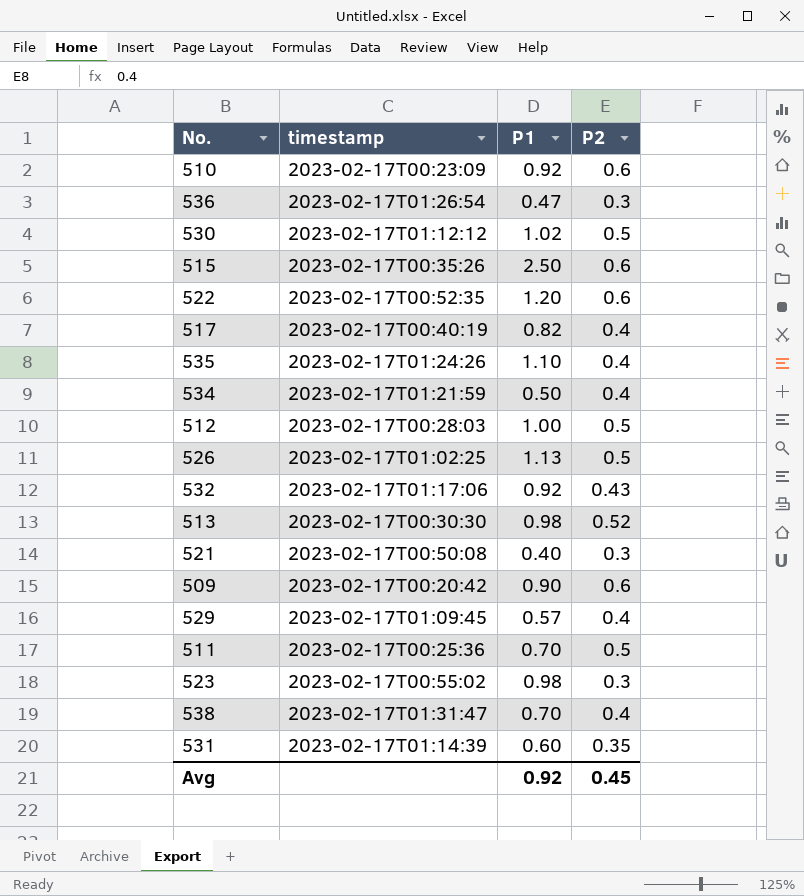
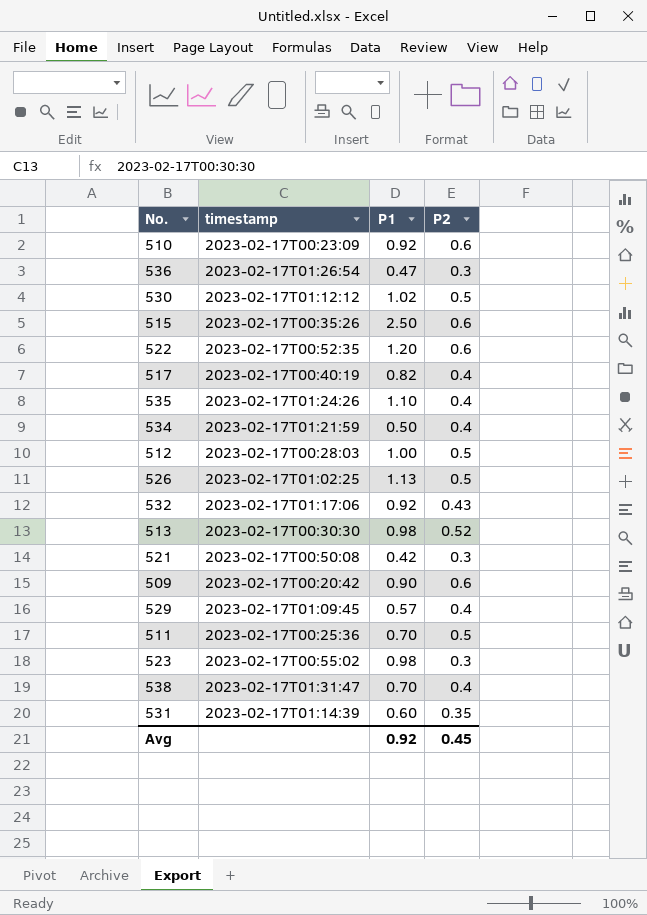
521 | P1: 0.40 -> 0.42

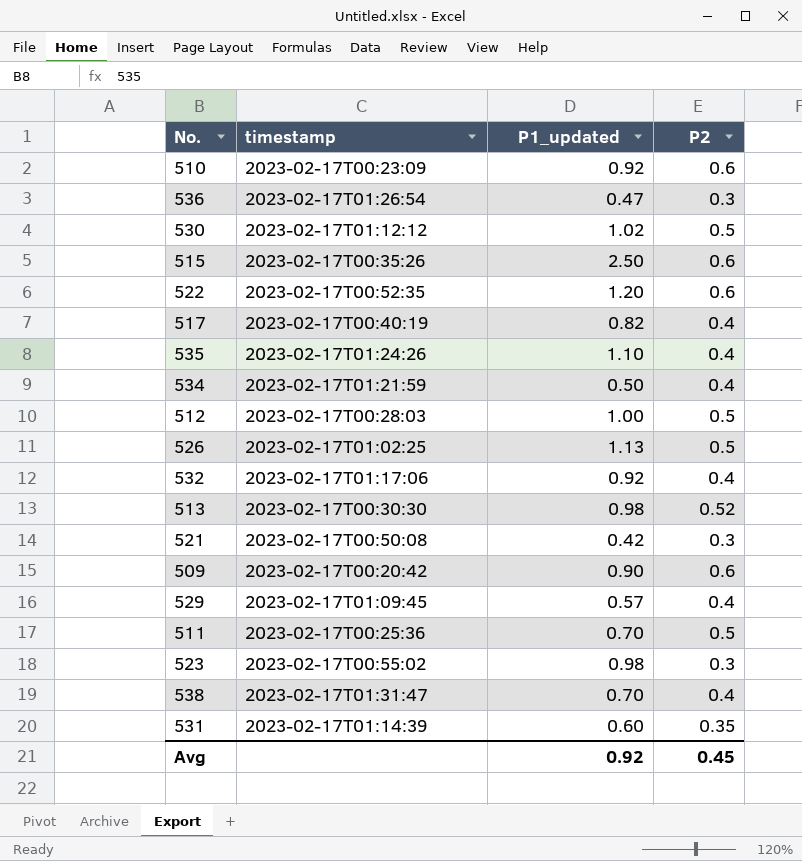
column name: P1 -> P1_updated
532 | P2: 0.43 -> 0.4

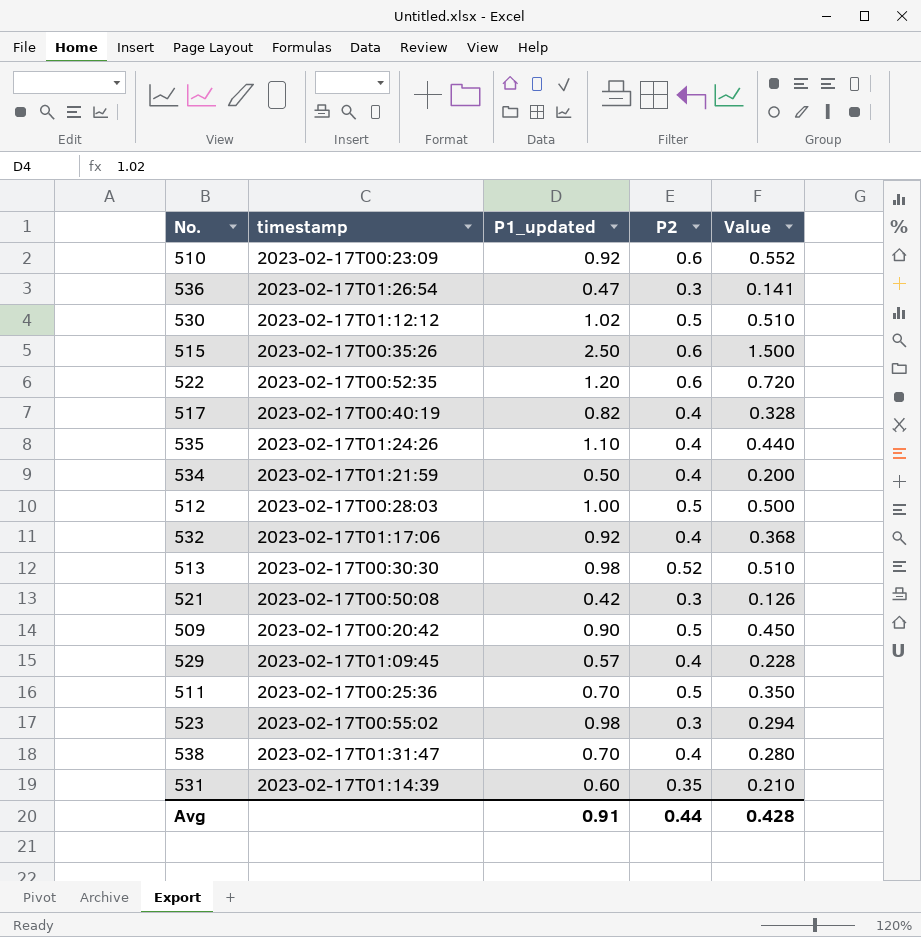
column Value | formula: none -> [P1_updated] * [P2]
row 526: 2023-02-17T01:02:25 | 1.13 | 0.5 -> none
509 | P2: 0.6 -> 0.5
Avg | P1_updated: 0.92 -> 0.91
Avg | P2: 0.45 -> 0.44

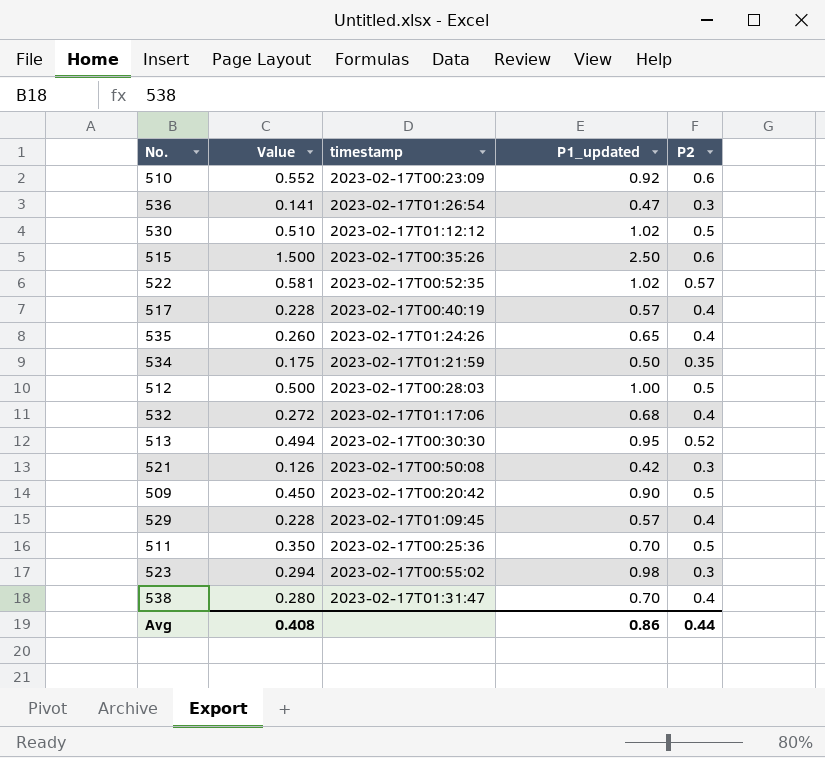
column Value | position: 5 -> 2
row 531: 2023-02-17T01:14:39 | 0.60 | 0.35 | 0.210 -> none
522 | Value: 0.720 -> 0.581
522 | P1_updated: 1.20 -> 1.02
522 | P2: 0.6 -> 0.57
517 | Value: 0.328 -> 0.228
517 | P1_updated: 0.82 -> 0.57
535 | Value: 0.440 -> 0.260
535 | P1_updated: 1.10 -> 0.65
534 | Value: 0.200 -> 0.175
534 | P2: 0.4 -> 0.35
532 | Value: 0.368 -> 0.272
532 | P1_updated: 0.92 -> 0.68
513 | Value: 0.510 -> 0.494
513 | P1_updated: 0.98 -> 0.95
Avg | Value: 0.428 -> 0.408
Avg | P1_updated: 0.91 -> 0.86

